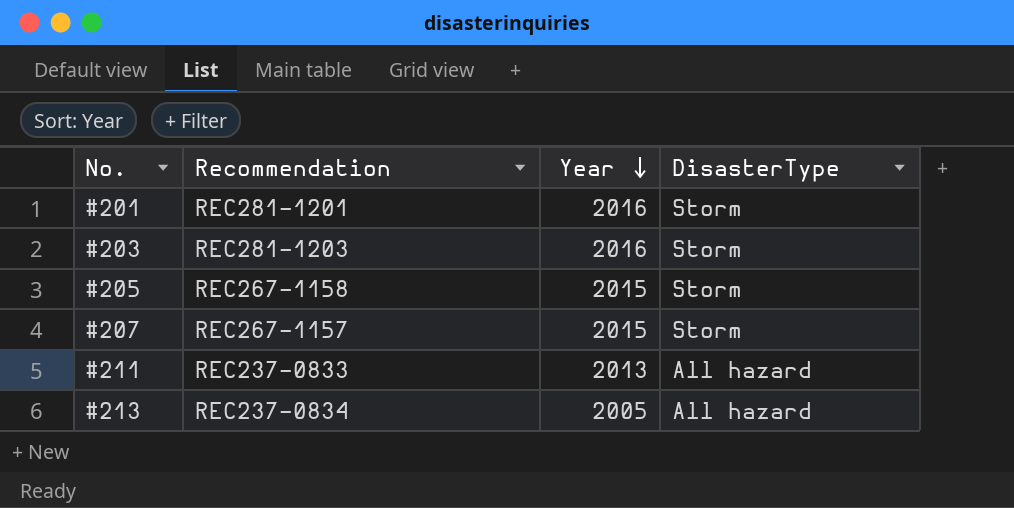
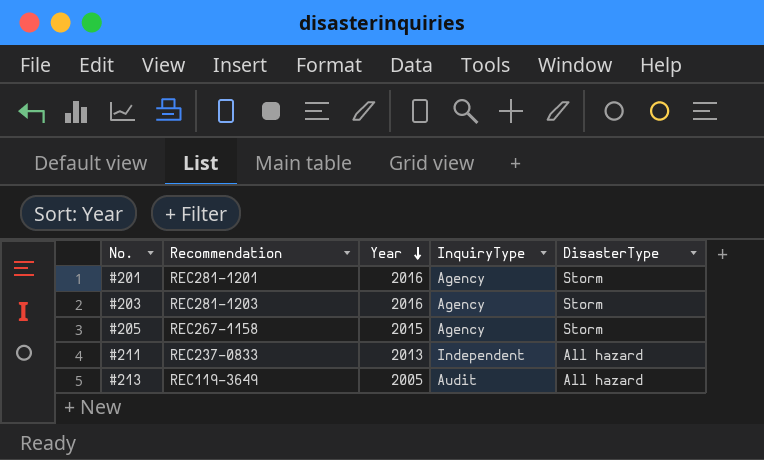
column InquiryType | position: none -> 4
row #207: REC267-1157 | 2015 | Storm -> none
#213 | Recommendation: REC237-0834 -> REC119-3649

